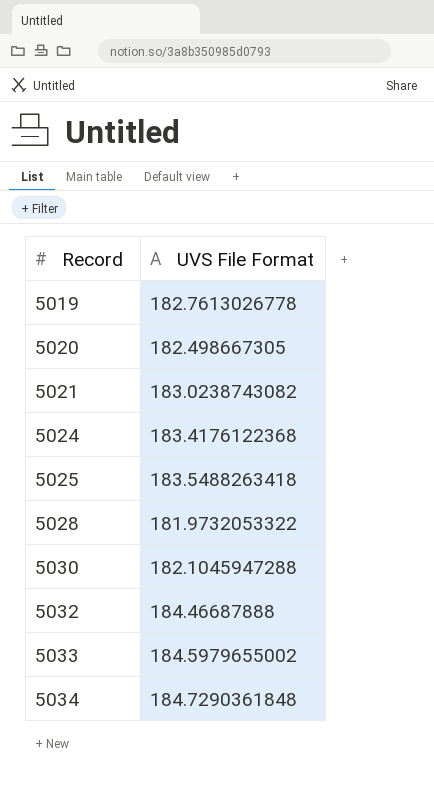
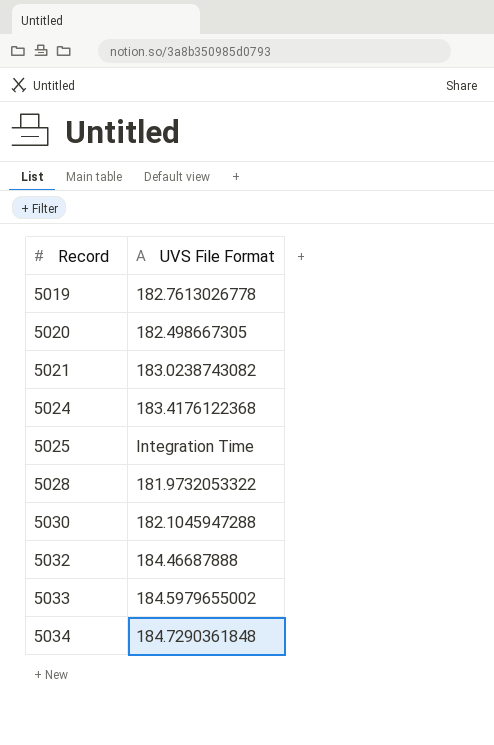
5025 | UVS File Format: 183.5488263418 -> Integration Time

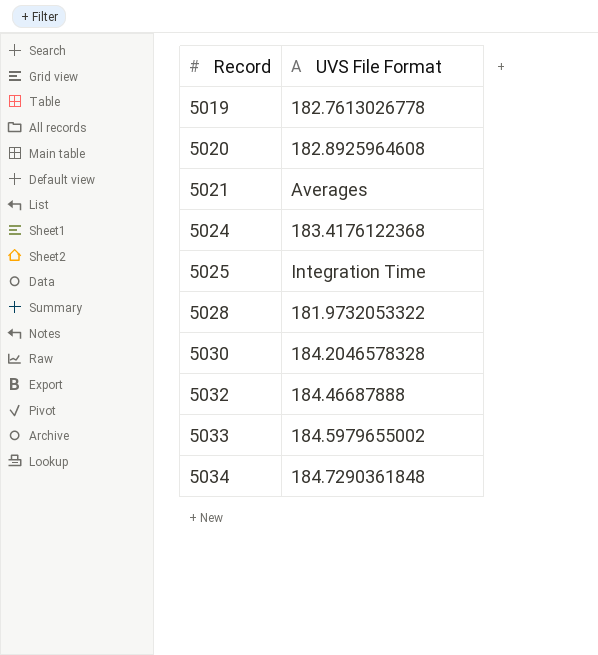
5020 | UVS File Format: 182.498667305 -> 182.8925964608
5021 | UVS File Format: 183.0238743082 -> Averages
5030 | UVS File Format: 182.1045947288 -> 184.2046578328

